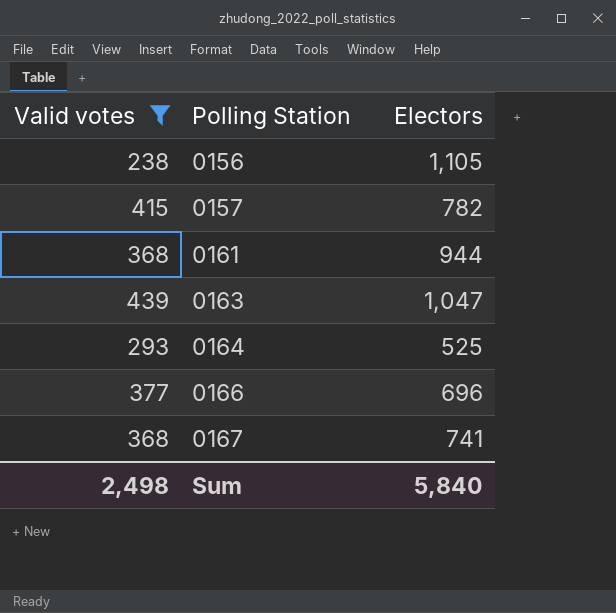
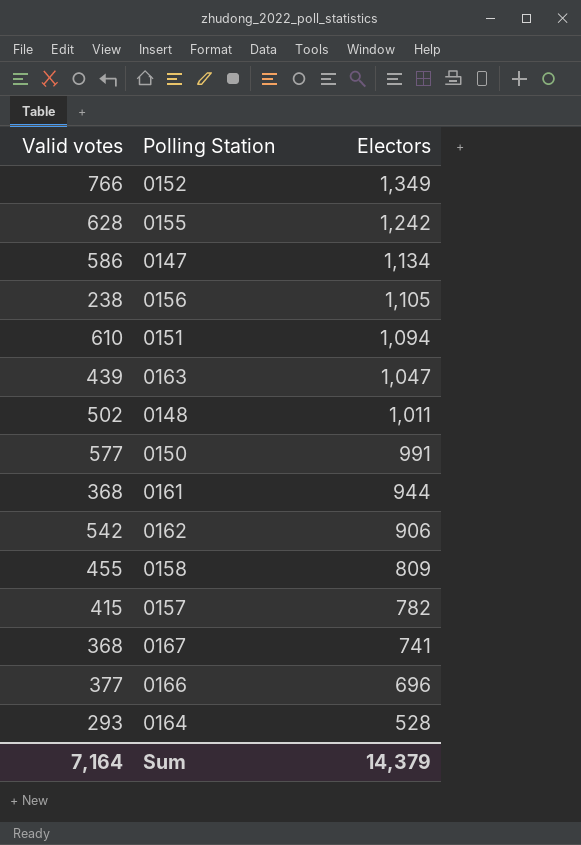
filter: Valid votes <= 439 -> none
row order: Polling Station ascending -> Electors descending
0164 | Electors: 525 -> 528
Sum | Valid votes: 2,498 -> 7,164
Sum | Electors: 5,840 -> 14,379

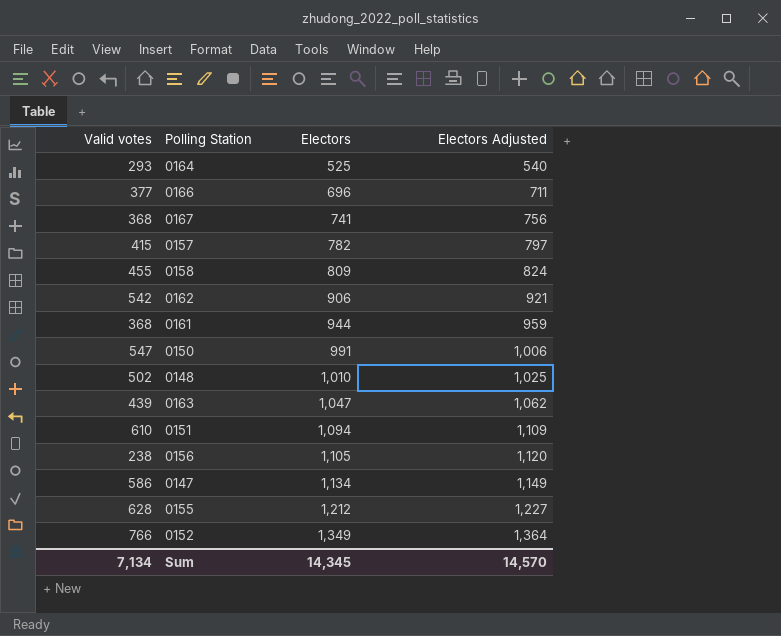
row order: Electors descending -> Electors ascending
column Electors Adjusted | formula: none -> [Electors] + 15
0164 | Electors: 528 -> 525
0150 | Valid votes: 577 -> 547
0148 | Electors: 1,011 -> 1,010
0155 | Electors: 1,242 -> 1,212
Sum | Valid votes: 7,164 -> 7,134
Sum | Electors: 14,379 -> 14,345

